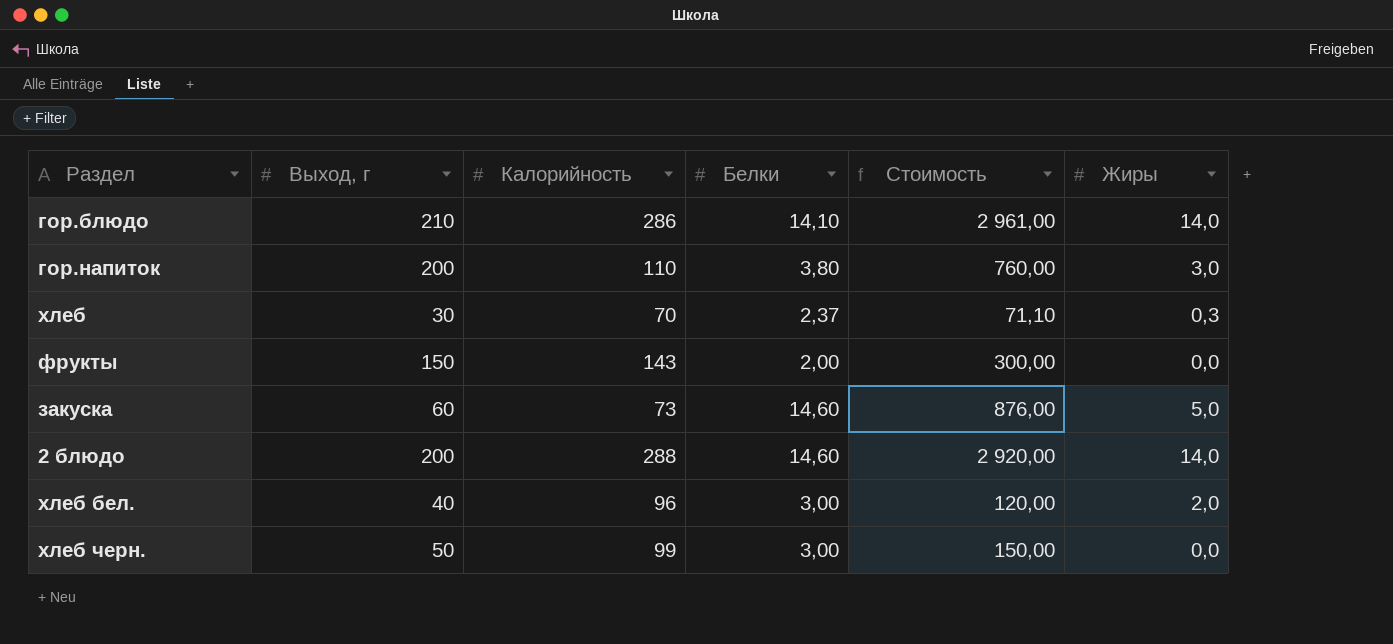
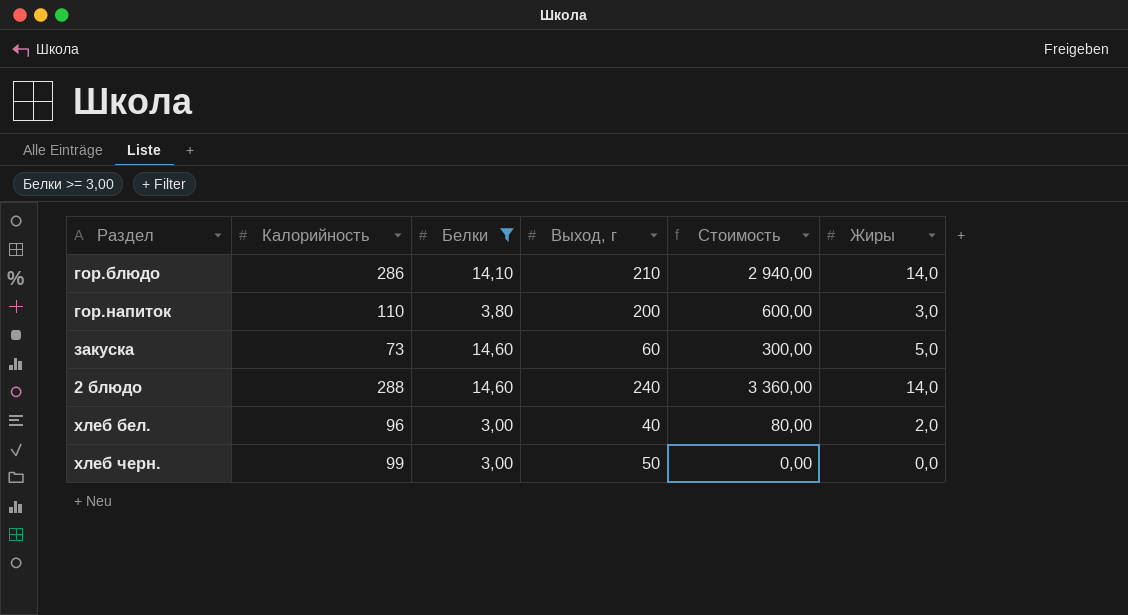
filter: none -> Белки >= 3,00
column Выход, г | position: 2 -> 4
column Стоимость | formula: [Выход, г] * [Белки] -> [Выход, г] * [Жиры]
2 блюдо | Выход, г: 200 -> 240

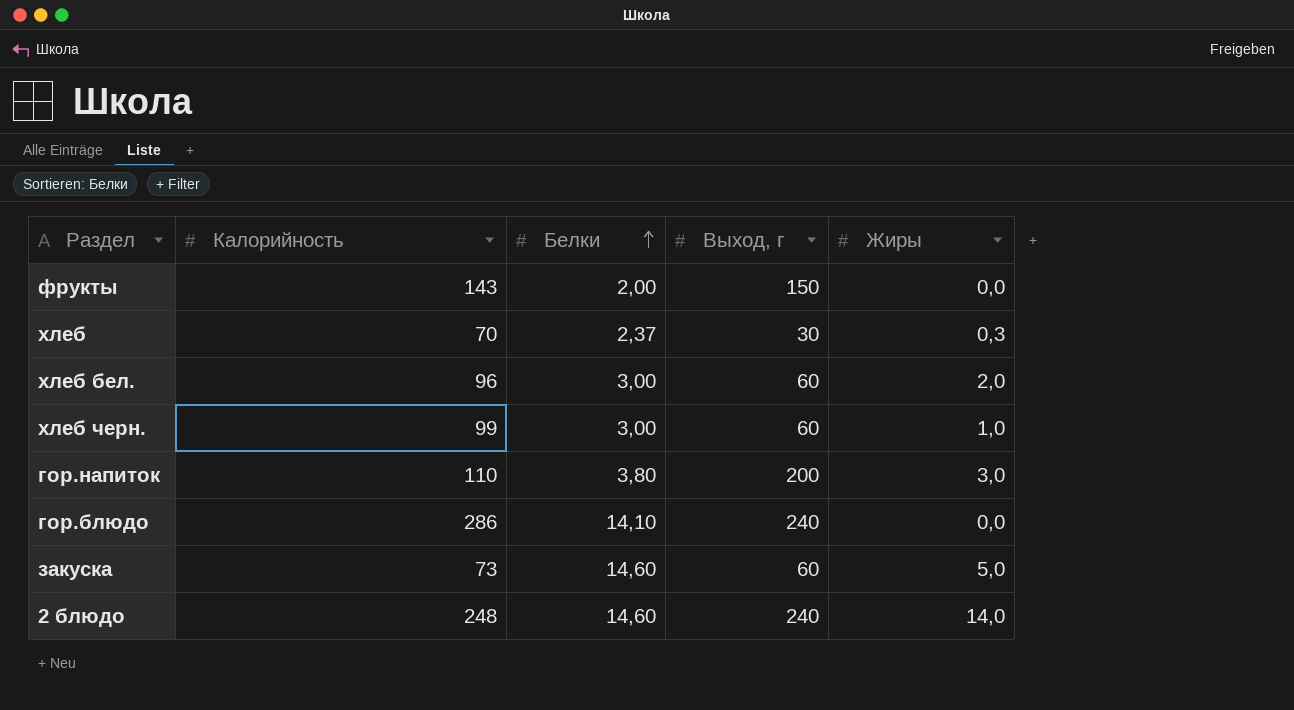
filter: Белки >= 3,00 -> none
row order: none -> Белки ascending
column Стоимость | formula: [Выход, г] * [Жиры] -> none
хлеб бел. | Выход, г: 40 -> 60
хлеб черн. | Выход, г: 50 -> 60
хлеб черн. | Жиры: 0,0 -> 1,0
гор.блюдо | Выход, г: 210 -> 240
гор.блюдо | Жиры: 14,0 -> 0,0
2 блюдо | Калорийность: 288 -> 248

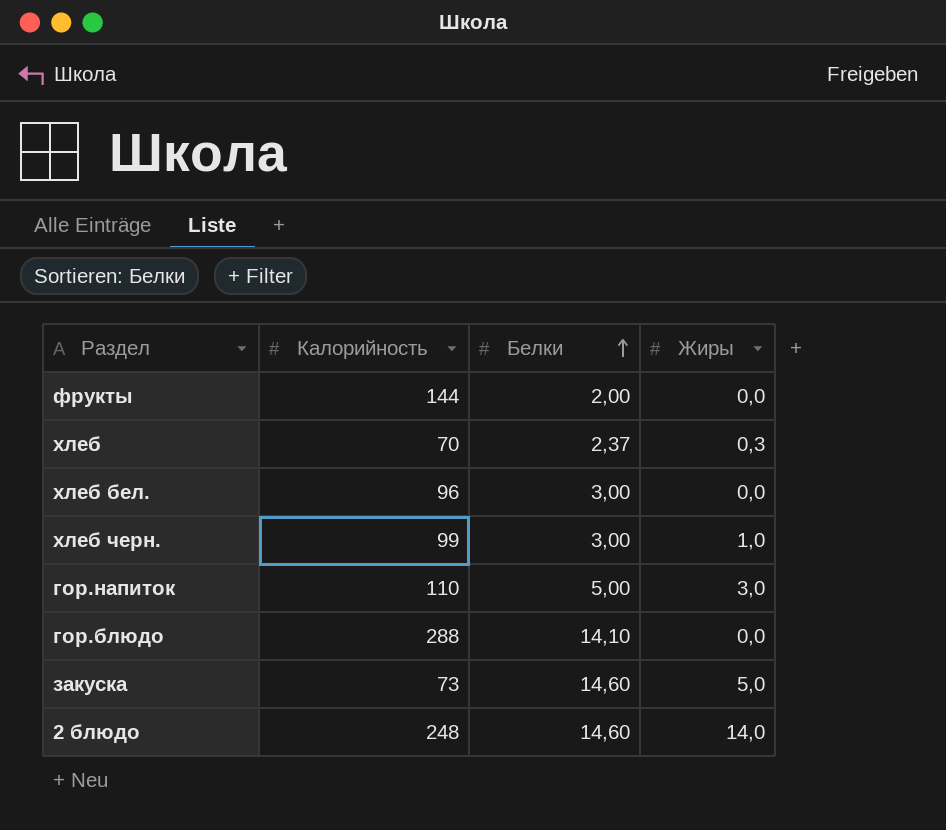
column Выход, г | position: 4 -> none
фрукты | Калорийность: 143 -> 144
хлеб бел. | Жиры: 2,0 -> 0,0
гор.напиток | Белки: 3,80 -> 5,00
гор.блюдо | Калорийность: 286 -> 288

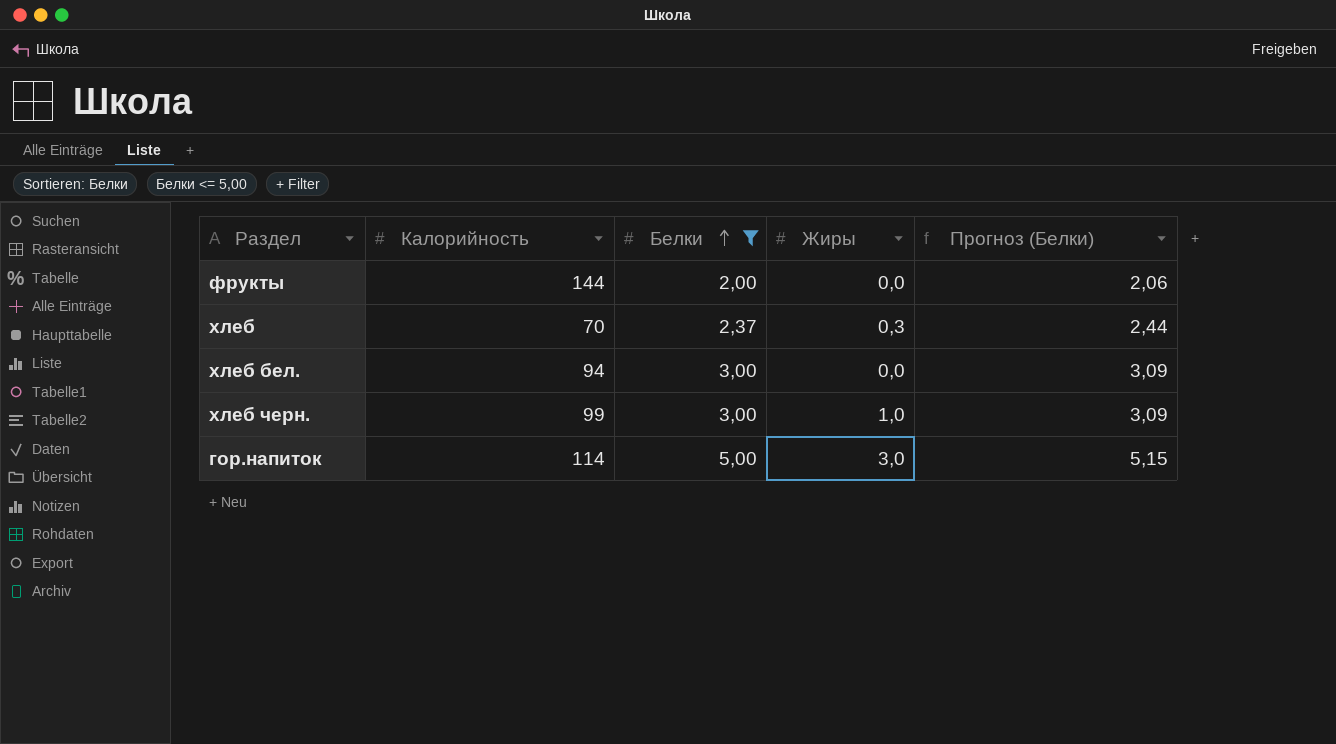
filter: none -> Белки <= 5,00
column Прогноз (Белки) | formula: none -> [Белки] * 1,03
хлеб бел. | Калорийность: 96 -> 94
гор.напиток | Калорийность: 110 -> 114

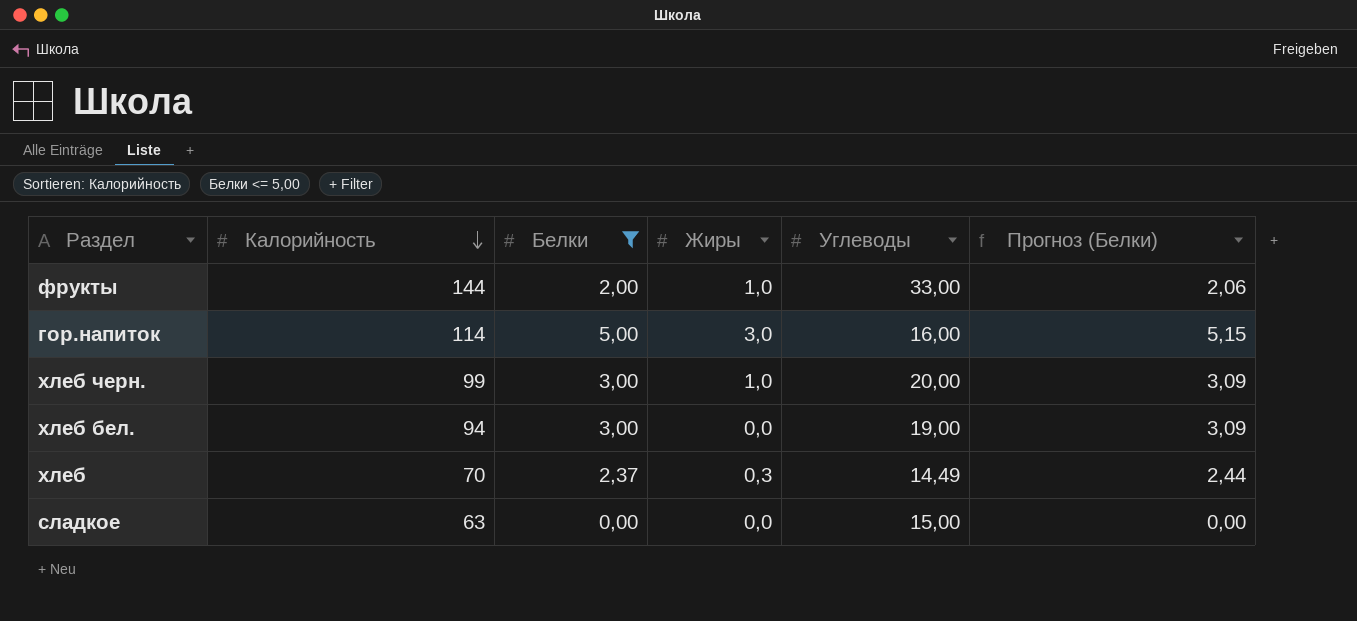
row order: Белки ascending -> Калорийность descending
column Углеводы | position: none -> 5
фрукты | Жиры: 0,0 -> 1,0
row сладкое: none -> 63 | 0,00 | 0,0 | 15,00 | 0,00

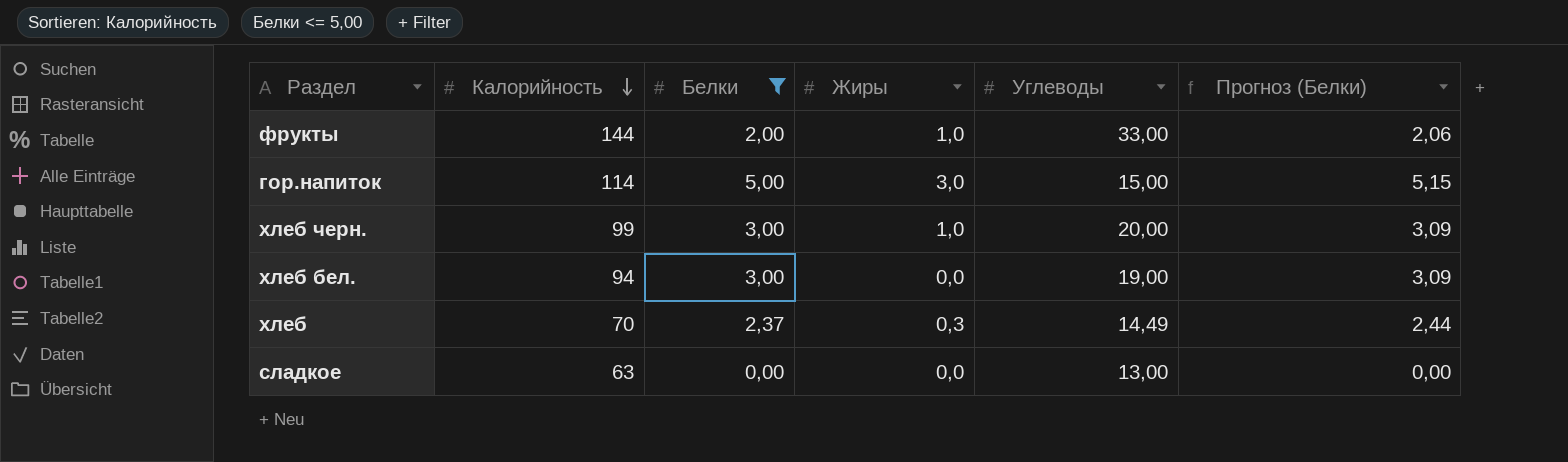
гор.напиток | Углеводы: 16,00 -> 15,00
сладкое | Углеводы: 15,00 -> 13,00

